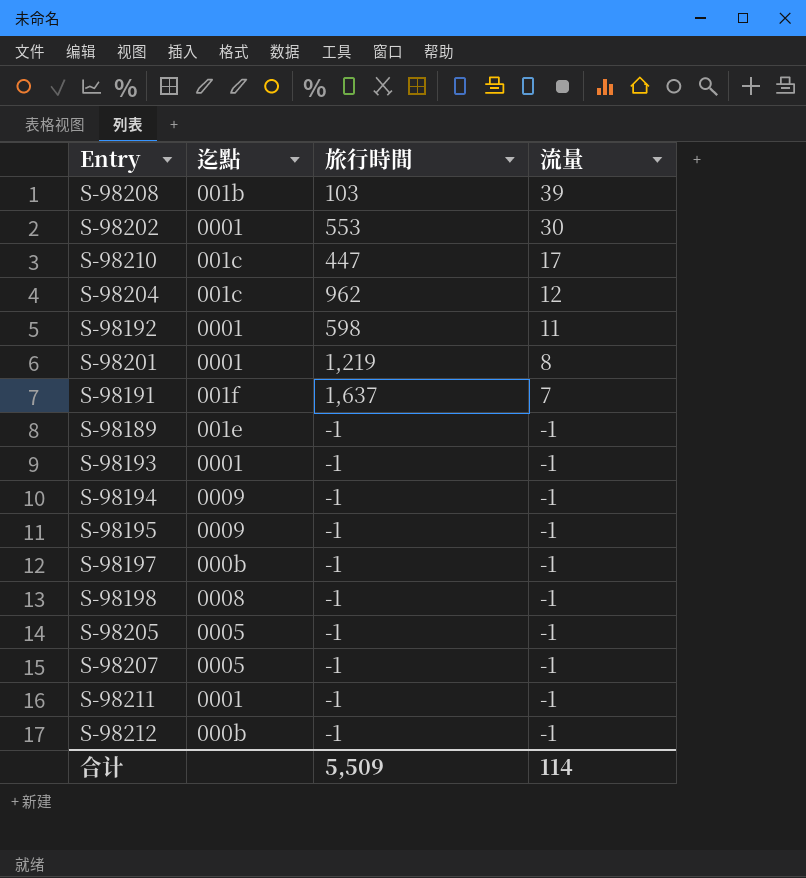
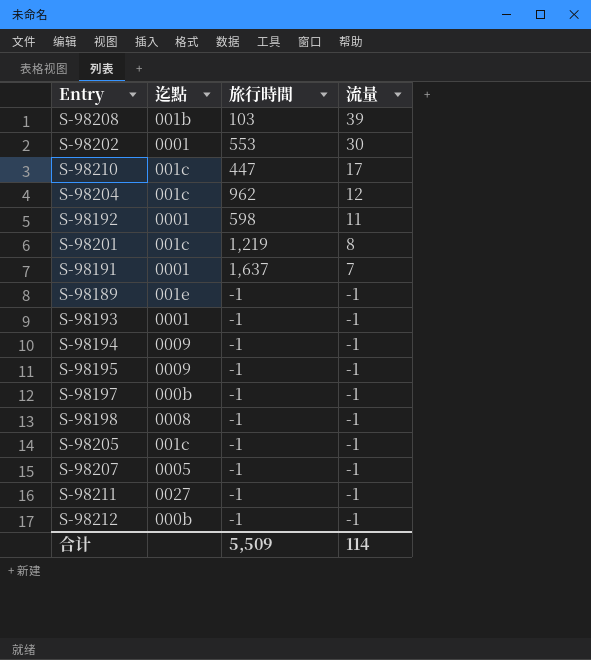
S-98201 | 迄點: 0001 -> 001c
S-98191 | 迄點: 001f -> 0001
S-98205 | 迄點: 0005 -> 001c
S-98211 | 迄點: 0001 -> 0027

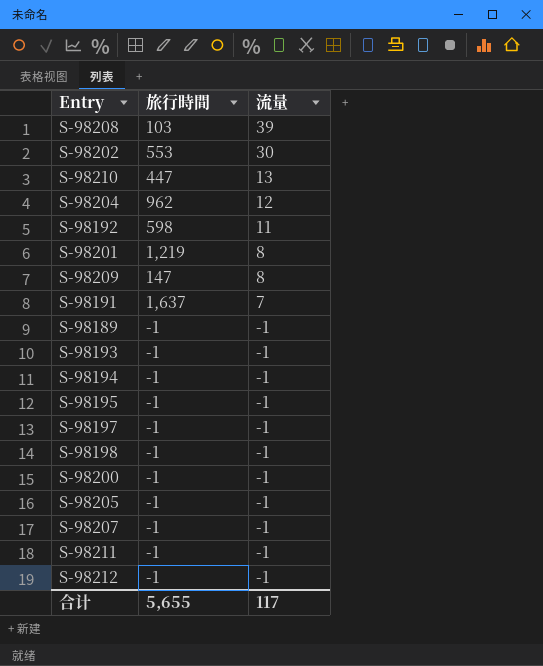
column 迄點 | position: 2 -> none
S-98210 | 流量: 17 -> 13
row S-98209: none -> 147 | 8
row S-98200: none -> -1 | -1
合计 | 旅行時間: 5,509 -> 5,655
合计 | 流量: 114 -> 117

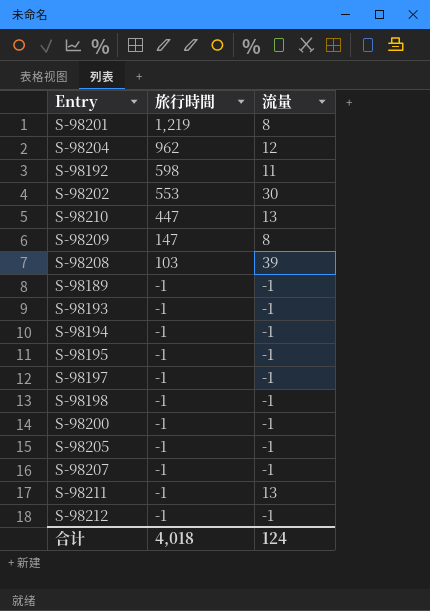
row order: 流量 descending -> 旅行時間 descending
row S-98191: 1,637 | 7 -> none
S-98211 | 流量: -1 -> 13
合计 | 旅行時間: 5,655 -> 4,018
合计 | 流量: 117 -> 124

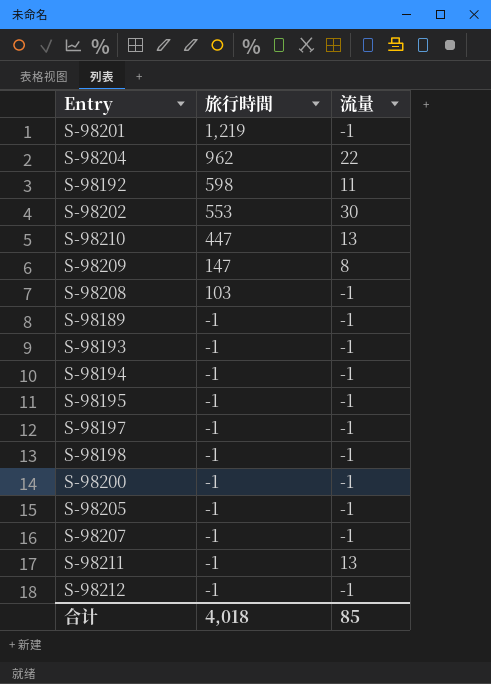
S-98201 | 流量: 8 -> -1
S-98204 | 流量: 12 -> 22
S-98208 | 流量: 39 -> -1
合计 | 流量: 124 -> 85

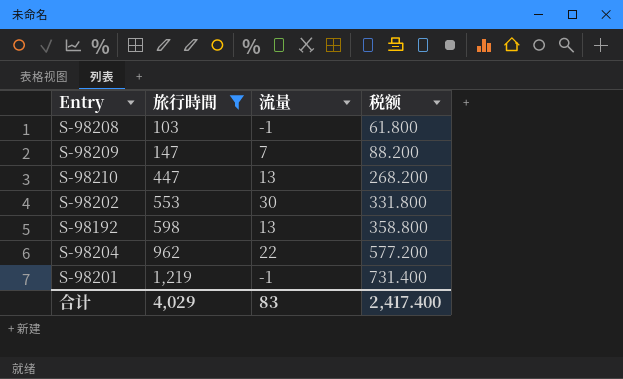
filter: none -> 旅行時間 != -1
row order: 旅行時間 descending -> 旅行時間 ascending
column 税额 | formula: none -> [旅行時間] * 0.6
S-98209 | 流量: 8 -> 7
S-98192 | 流量: 11 -> 13
合计 | 旅行時間: 4,018 -> 4,029
合计 | 流量: 85 -> 83

